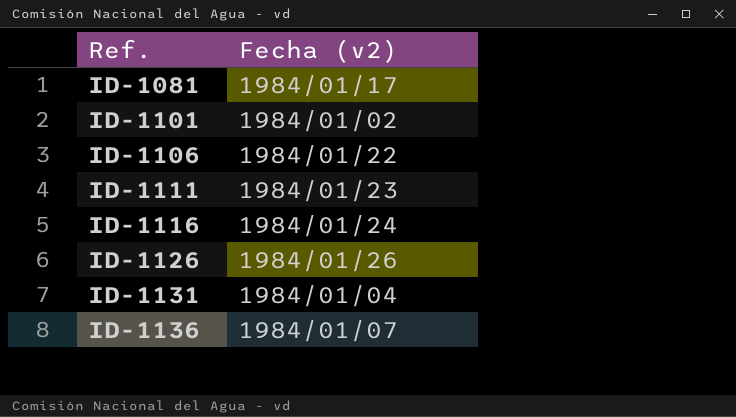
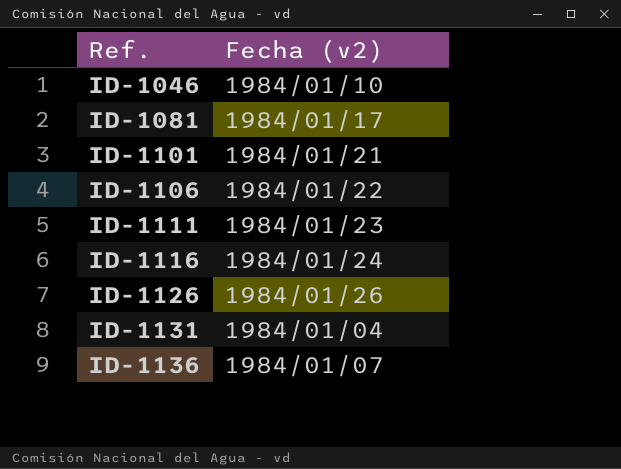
row ID-1046: none -> 1984/01/10
ID-1101 | Fecha (v2): 1984/01/02 -> 1984/01/21

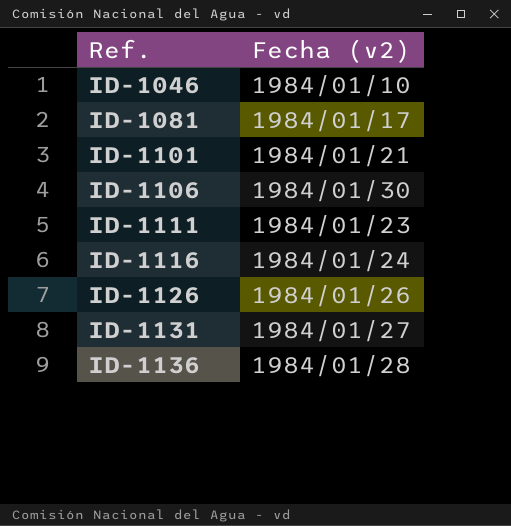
ID-1106 | Fecha (v2): 1984/01/22 -> 1984/01/30
ID-1131 | Fecha (v2): 1984/01/04 -> 1984/01/27
ID-1136 | Fecha (v2): 1984/01/07 -> 1984/01/28

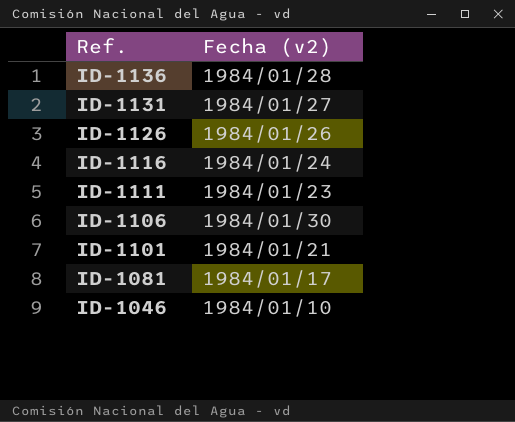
row order: Ref. ascending -> Ref. descending

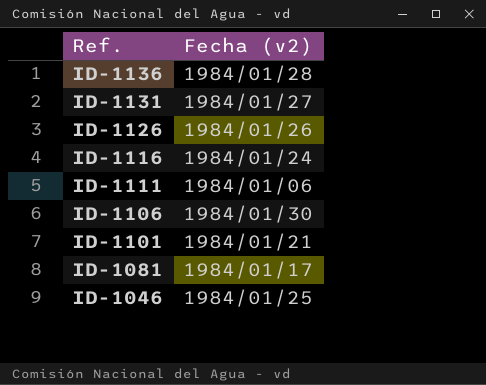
ID-1111 | Fecha (v2): 1984/01/23 -> 1984/01/06
ID-1046 | Fecha (v2): 1984/01/10 -> 1984/01/25

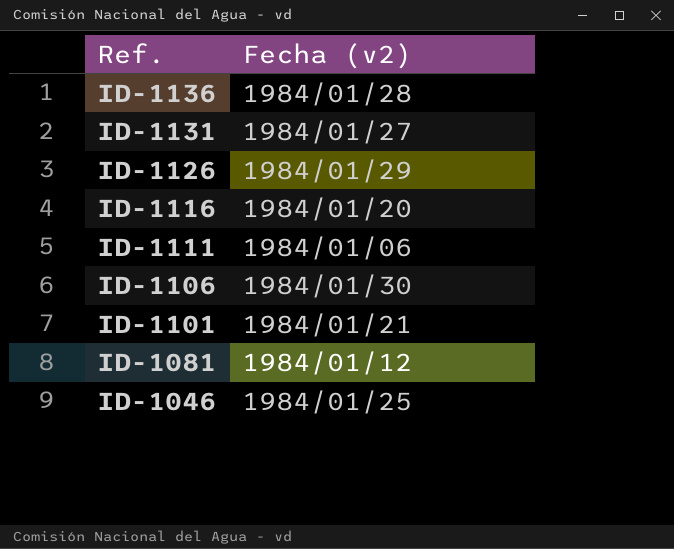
ID-1126 | Fecha (v2): 1984/01/26 -> 1984/01/29
ID-1116 | Fecha (v2): 1984/01/24 -> 1984/01/20
ID-1081 | Fecha (v2): 1984/01/17 -> 1984/01/12

